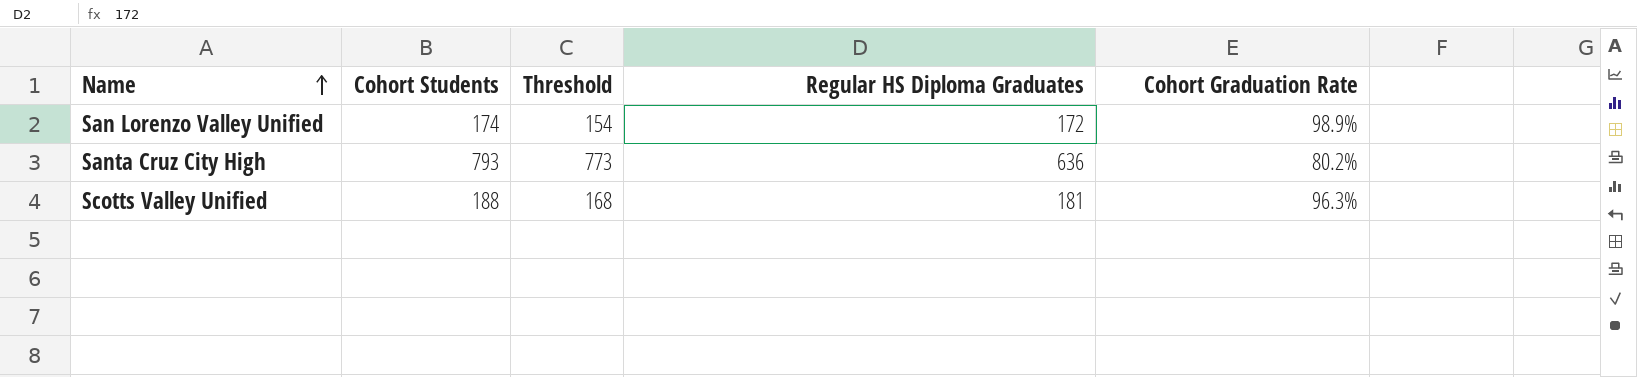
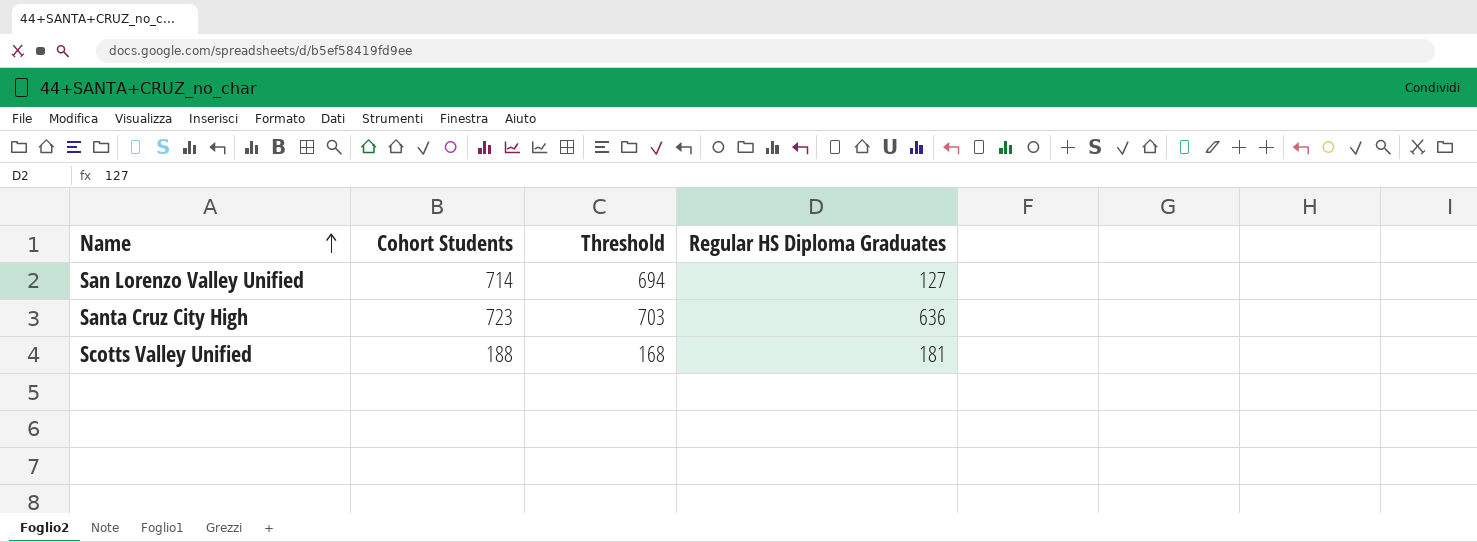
column Cohort Graduation Rate | formula: [Regular HS Diploma Graduates] / [Cohort Students] -> none
San Lorenzo Valley Unified | Cohort Students: 174 -> 714
San Lorenzo Valley Unified | Threshold: 154 -> 694
San Lorenzo Valley Unified | Regular HS Diploma Graduates: 172 -> 127
Santa Cruz City High | Cohort Students: 793 -> 723
Santa Cruz City High | Threshold: 773 -> 703

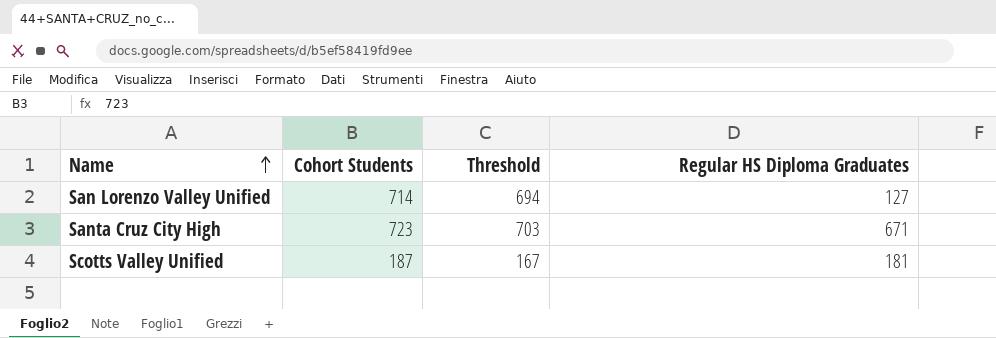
Santa Cruz City High | Regular HS Diploma Graduates: 636 -> 671
Scotts Valley Unified | Cohort Students: 188 -> 187
Scotts Valley Unified | Threshold: 168 -> 167

